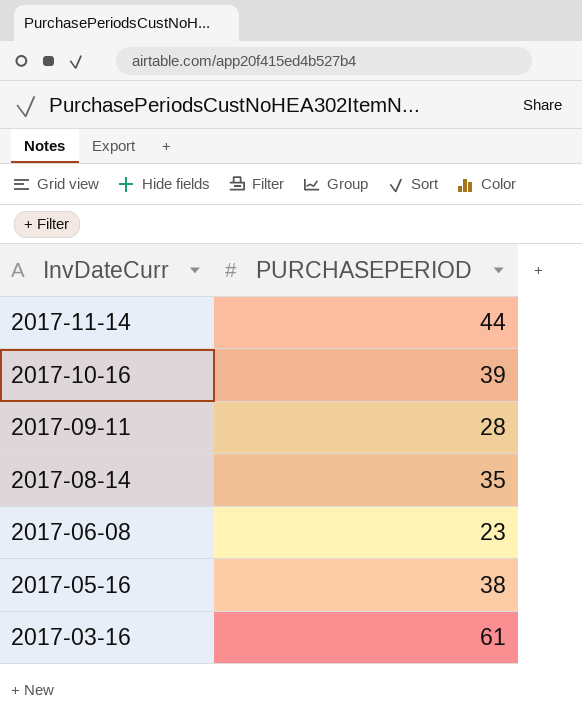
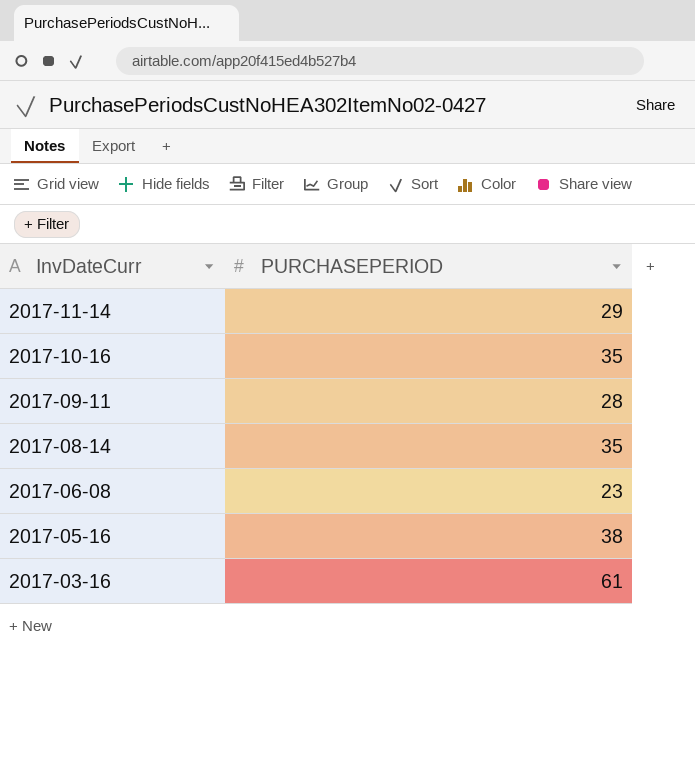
2017-11-14 | PURCHASEPERIOD: 44 -> 29
2017-10-16 | PURCHASEPERIOD: 39 -> 35

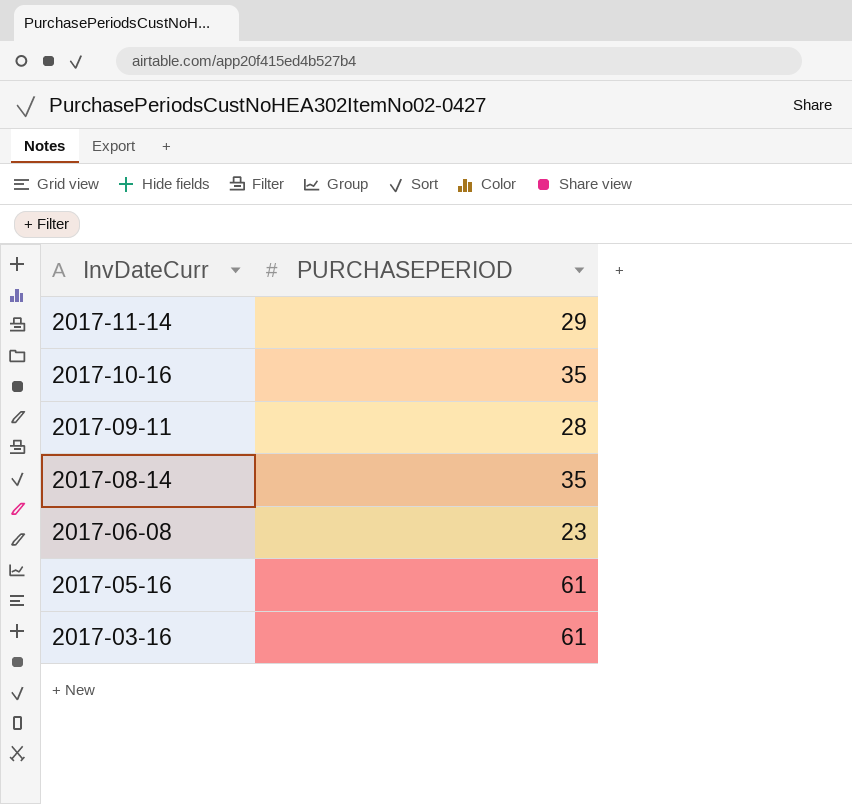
2017-05-16 | PURCHASEPERIOD: 38 -> 61

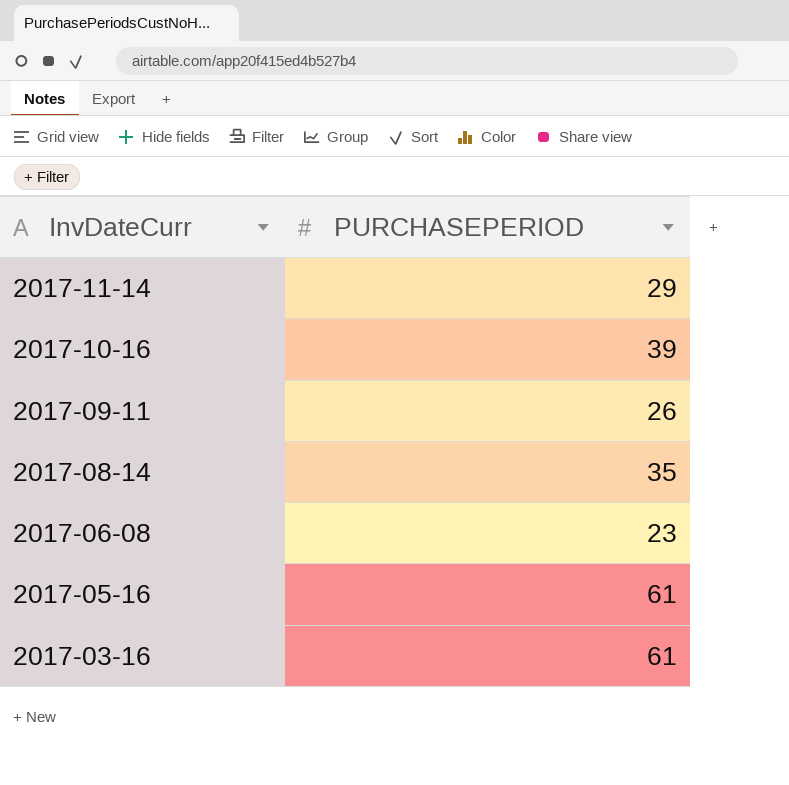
2017-10-16 | PURCHASEPERIOD: 35 -> 39
2017-09-11 | PURCHASEPERIOD: 28 -> 26

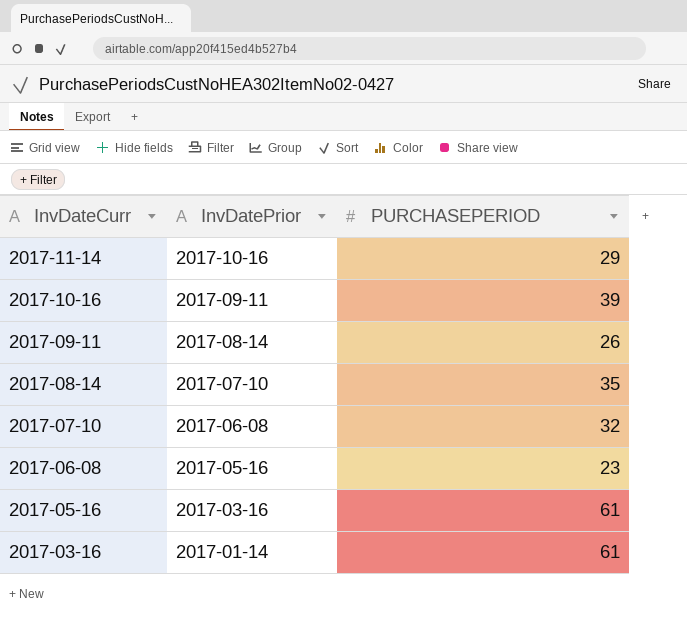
column InvDatePrior | position: none -> 2
row 2017-07-10: none -> 2017-06-08 | 32

